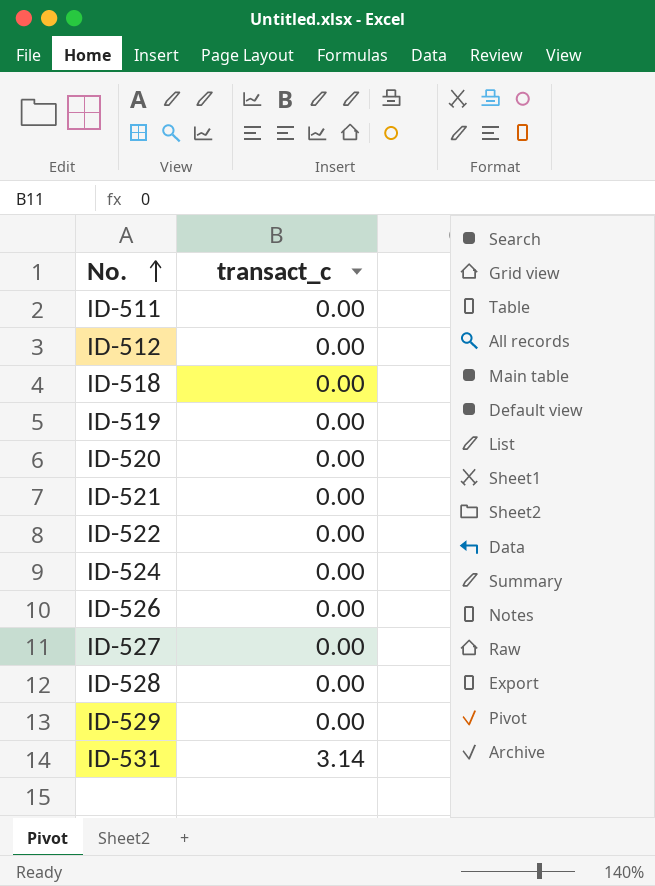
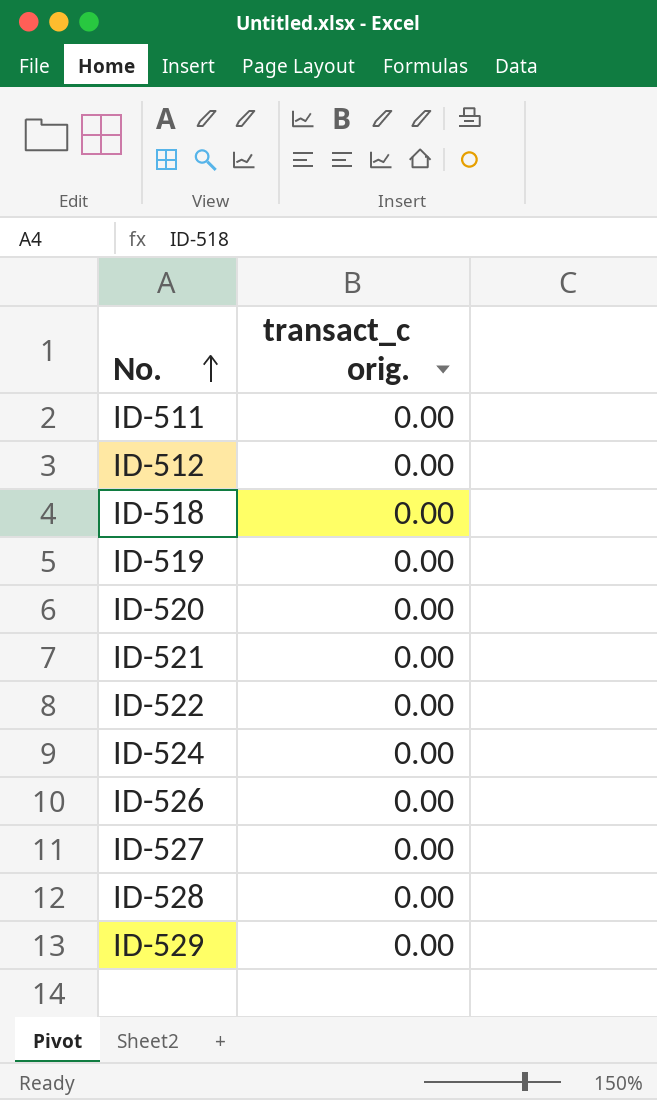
column name: transact_c -> transact_c orig.
row ID-531: 3.14 -> none

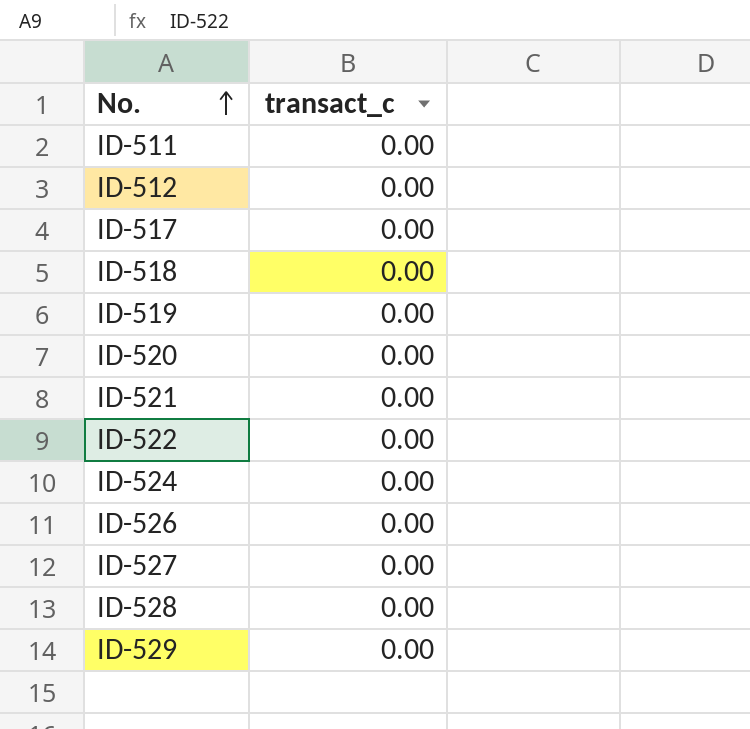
column name: transact_c orig. -> transact_c
row ID-517: none -> 0.00

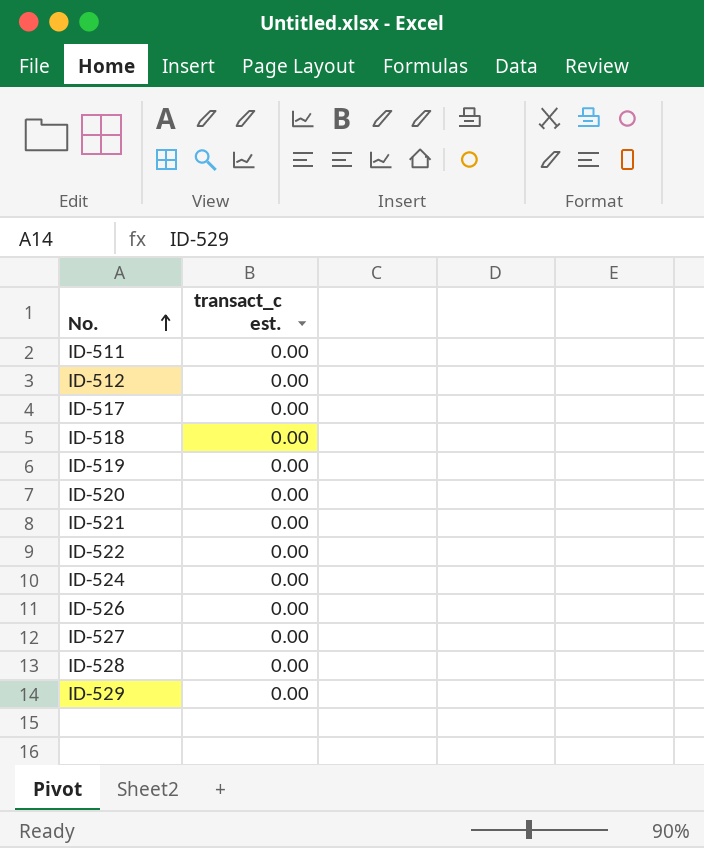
column name: transact_c -> transact_c est.

